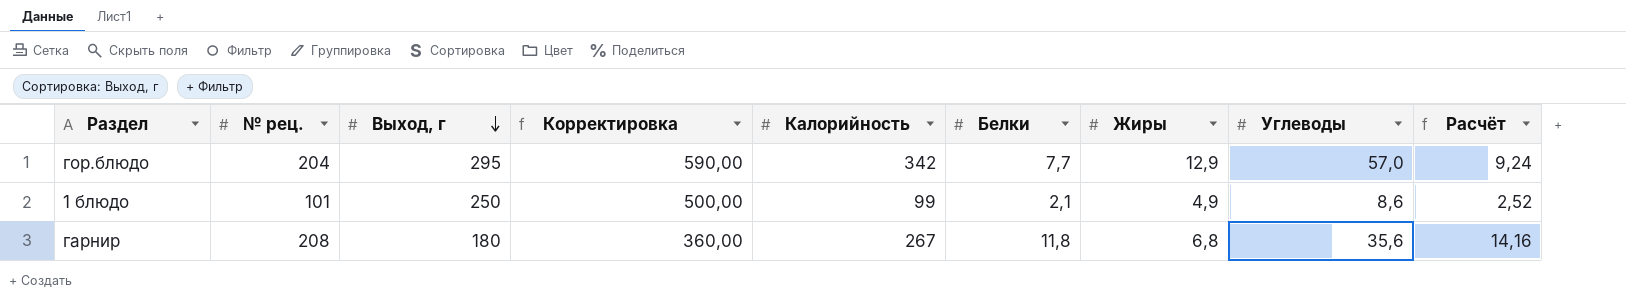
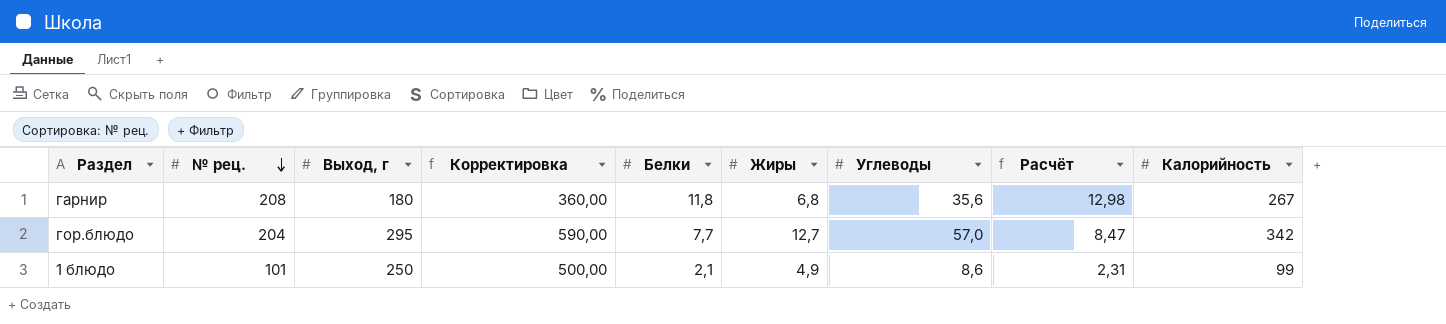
row order: Выход, г descending -> № рец. descending
column Расчёт | formula: [Белки] * 1,2 -> [Белки] * 1,1
column Калорийность | position: 5 -> 9
гор.блюдо | Жиры: 12,9 -> 12,7

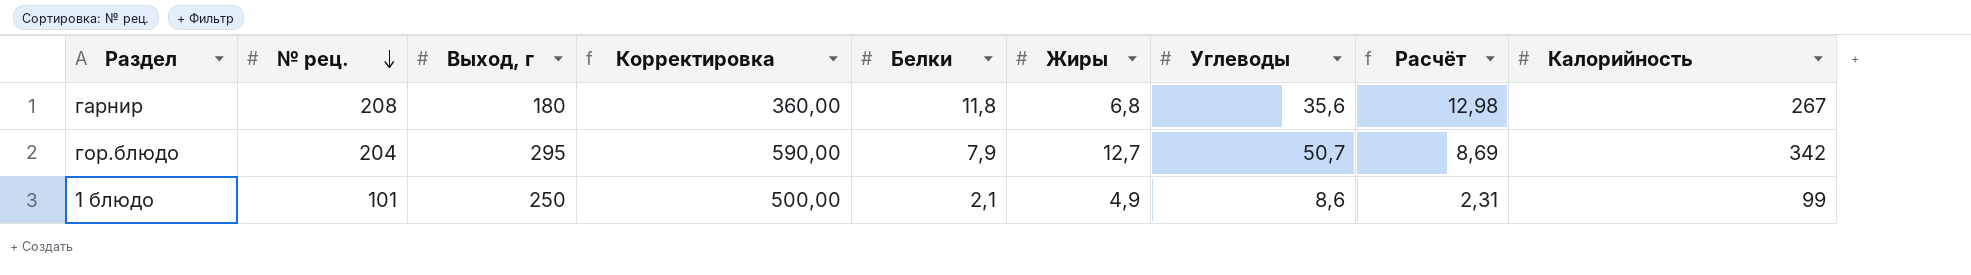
гор.блюдо | Белки: 7,7 -> 7,9
гор.блюдо | Углеводы: 57,0 -> 50,7
гор.блюдо | Расчёт: 8,47 -> 8,69

